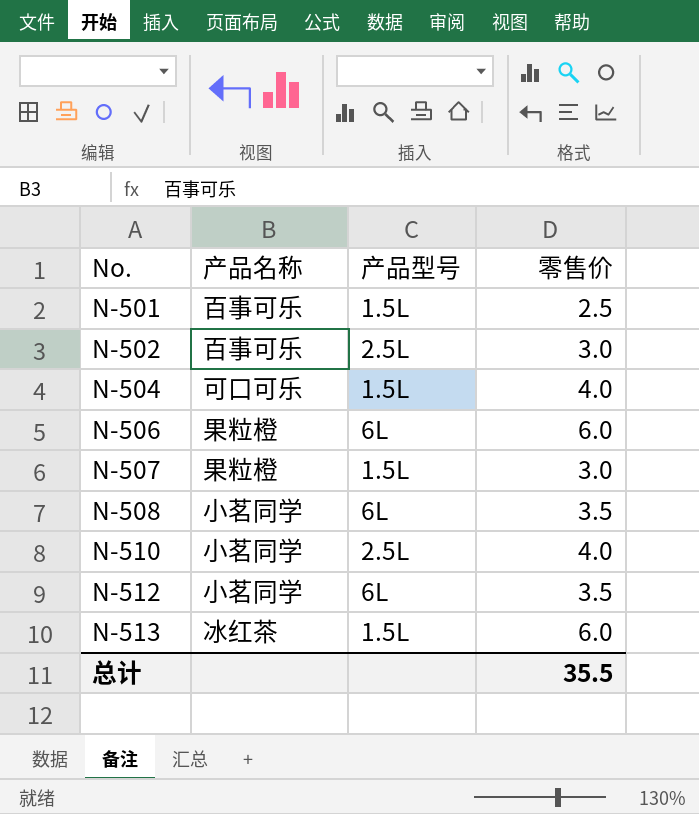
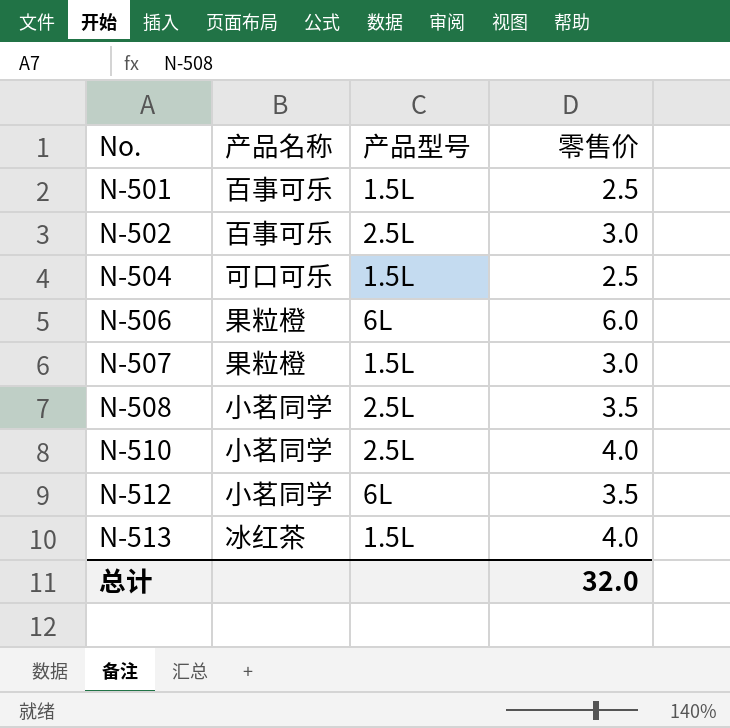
N-504 | 零售价: 4.0 -> 2.5
N-508 | 产品型号: 6L -> 2.5L
N-513 | 零售价: 6.0 -> 4.0
总计 | 零售价: 35.5 -> 32.0

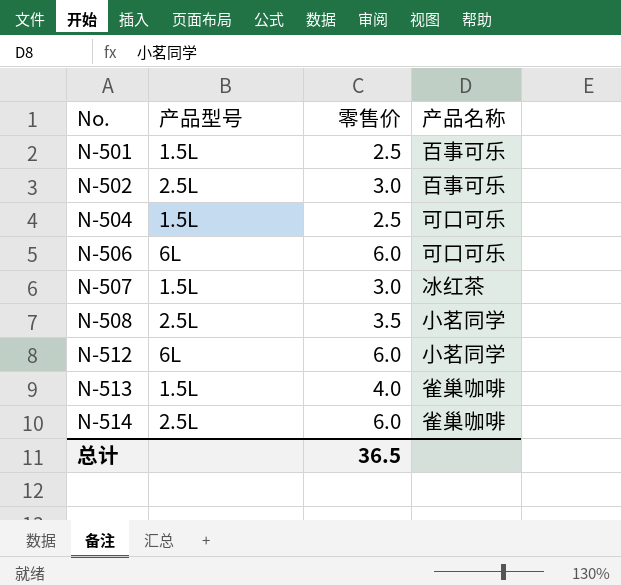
column 产品名称 | position: 2 -> 4
row N-510: 小茗同学 | 2.5L | 4.0 -> none
N-506 | 产品名称: 果粒橙 -> 可口可乐
N-507 | 产品名称: 果粒橙 -> 冰红茶
N-512 | 零售价: 3.5 -> 6.0
N-513 | 产品名称: 冰红茶 -> 雀巢咖啡
row N-514: none -> 2.5L | 6.0 | 雀巢咖啡
总计 | 零售价: 32.0 -> 36.5

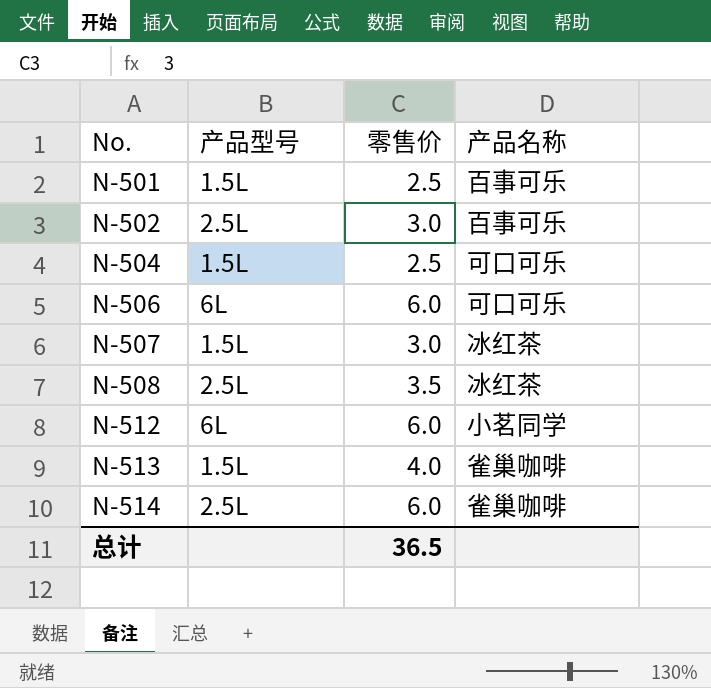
N-508 | 产品名称: 小茗同学 -> 冰红茶

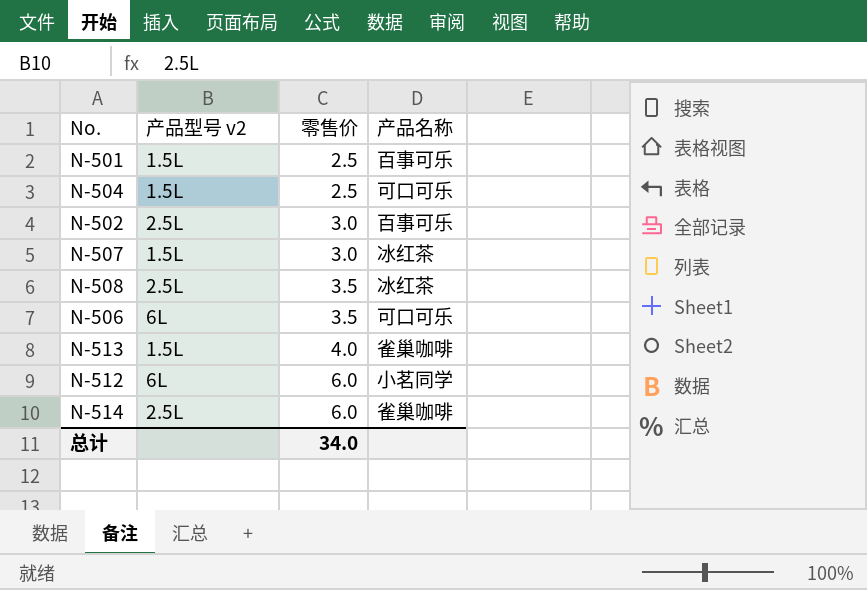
row order: No. ascending -> 零售价 ascending
column name: 产品型号 -> 产品型号 v2
N-506 | 零售价: 6.0 -> 3.5
总计 | 零售价: 36.5 -> 34.0

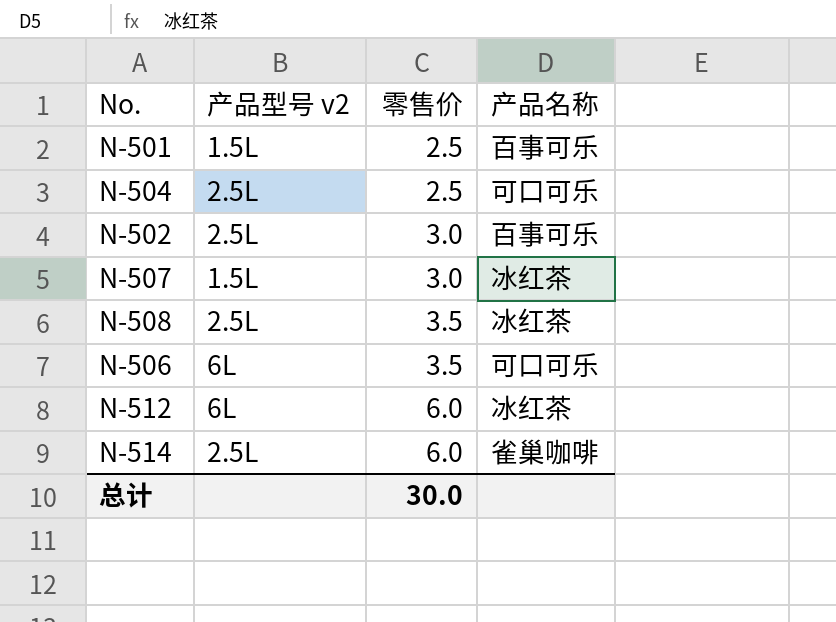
row N-513: 1.5L | 4.0 | 雀巢咖啡 -> none
N-504 | 产品型号 v2: 1.5L -> 2.5L
N-512 | 产品名称: 小茗同学 -> 冰红茶
总计 | 零售价: 34.0 -> 30.0

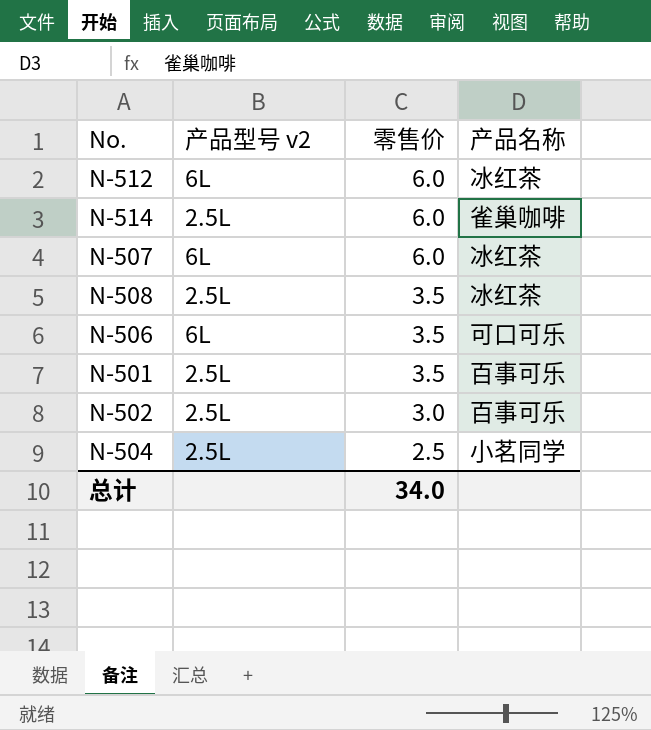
row order: 零售价 ascending -> 零售价 descending
N-507 | 产品型号 v2: 1.5L -> 6L
N-507 | 零售价: 3.0 -> 6.0
N-501 | 产品型号 v2: 1.5L -> 2.5L
N-501 | 零售价: 2.5 -> 3.5
N-504 | 产品名称: 可口可乐 -> 小茗同学
总计 | 零售价: 30.0 -> 34.0

